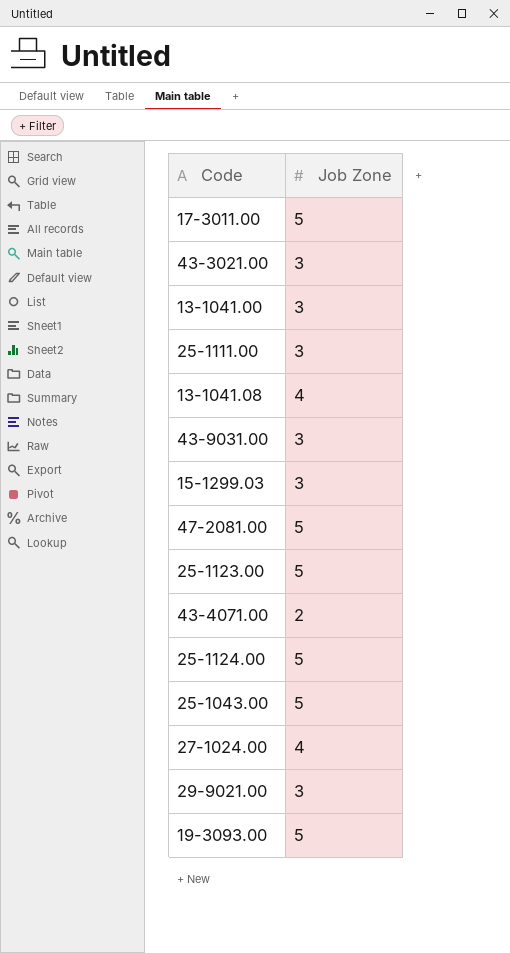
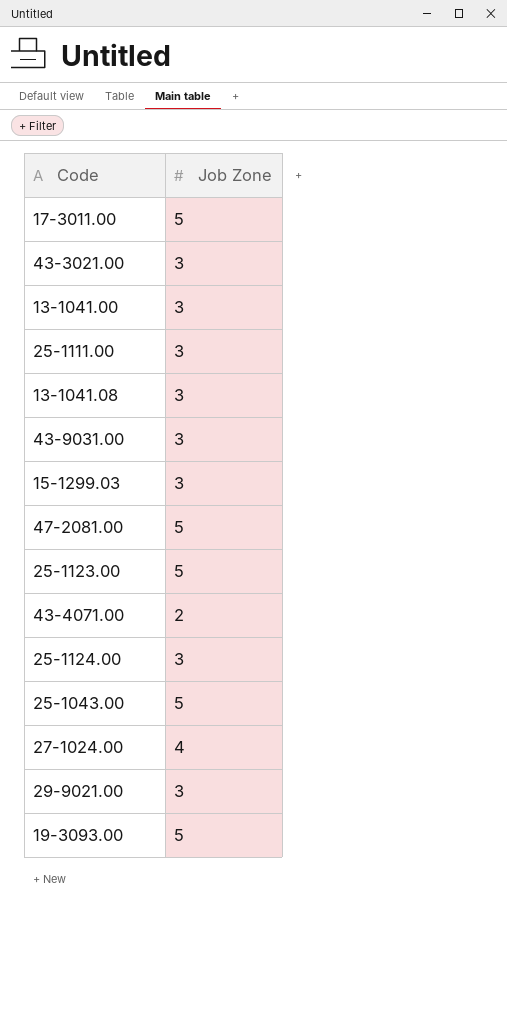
13-1041.08 | Job Zone: 4 -> 3
25-1124.00 | Job Zone: 5 -> 3

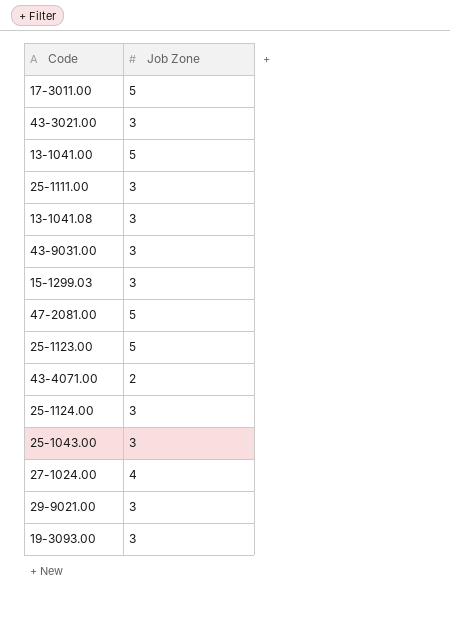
13-1041.00 | Job Zone: 3 -> 5
25-1043.00 | Job Zone: 5 -> 3
19-3093.00 | Job Zone: 5 -> 3

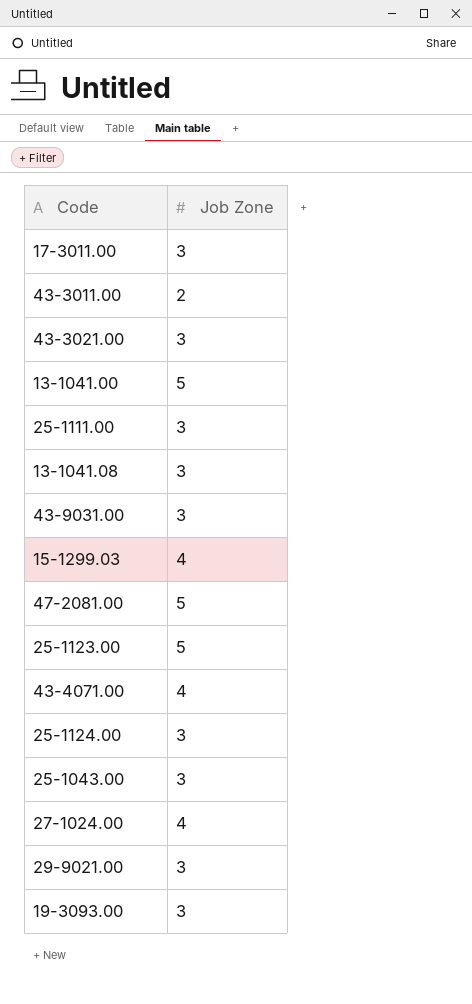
17-3011.00 | Job Zone: 5 -> 3
row 43-3011.00: none -> 2
15-1299.03 | Job Zone: 3 -> 4
43-4071.00 | Job Zone: 2 -> 4

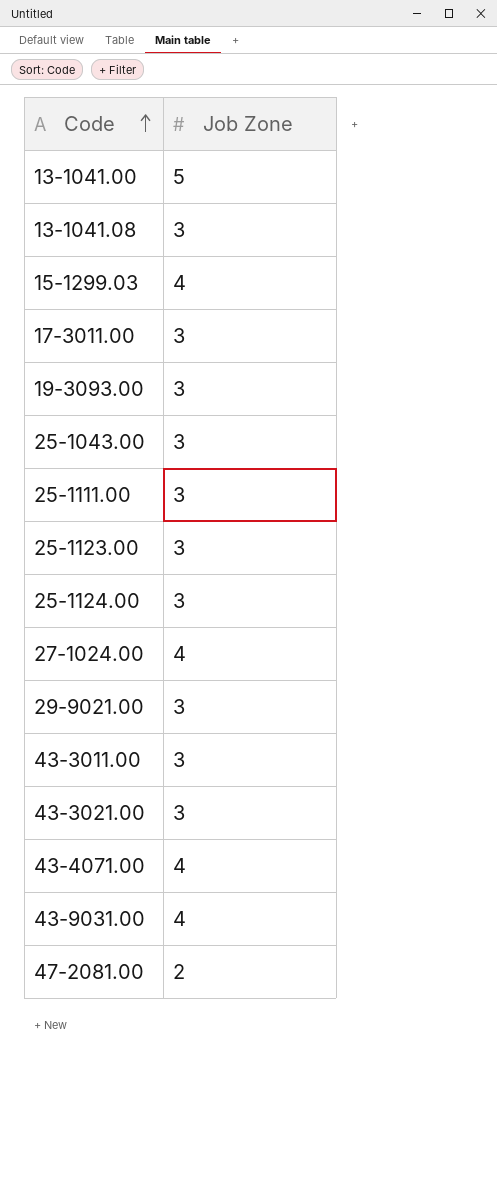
row order: none -> Code ascending
25-1123.00 | Job Zone: 5 -> 3
43-3011.00 | Job Zone: 2 -> 3
43-9031.00 | Job Zone: 3 -> 4
47-2081.00 | Job Zone: 5 -> 2

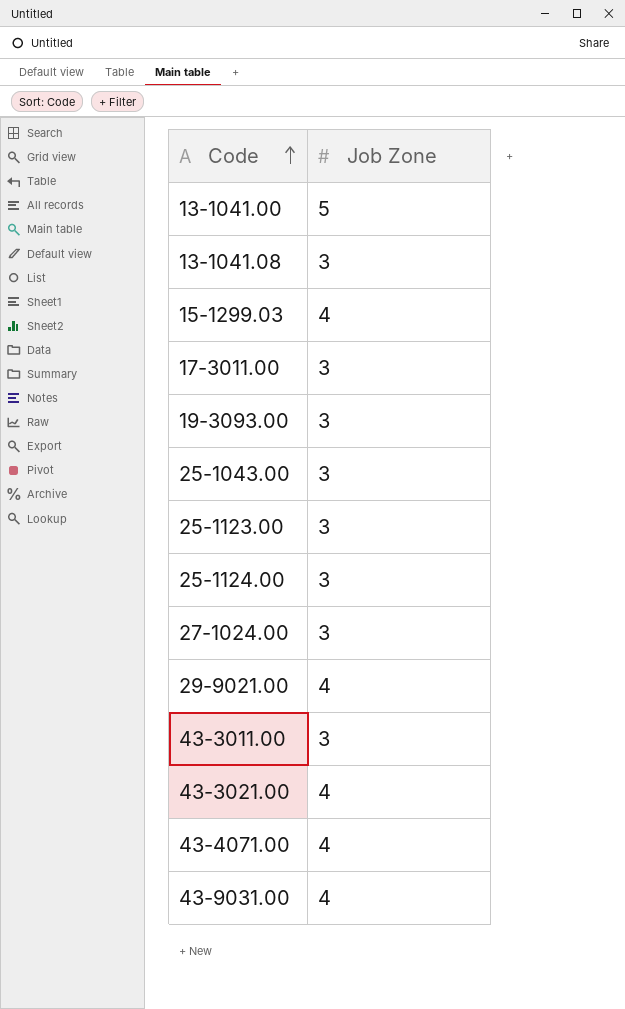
row 25-1111.00: 3 -> none
row 47-2081.00: 2 -> none
27-1024.00 | Job Zone: 4 -> 3
29-9021.00 | Job Zone: 3 -> 4
43-3021.00 | Job Zone: 3 -> 4

